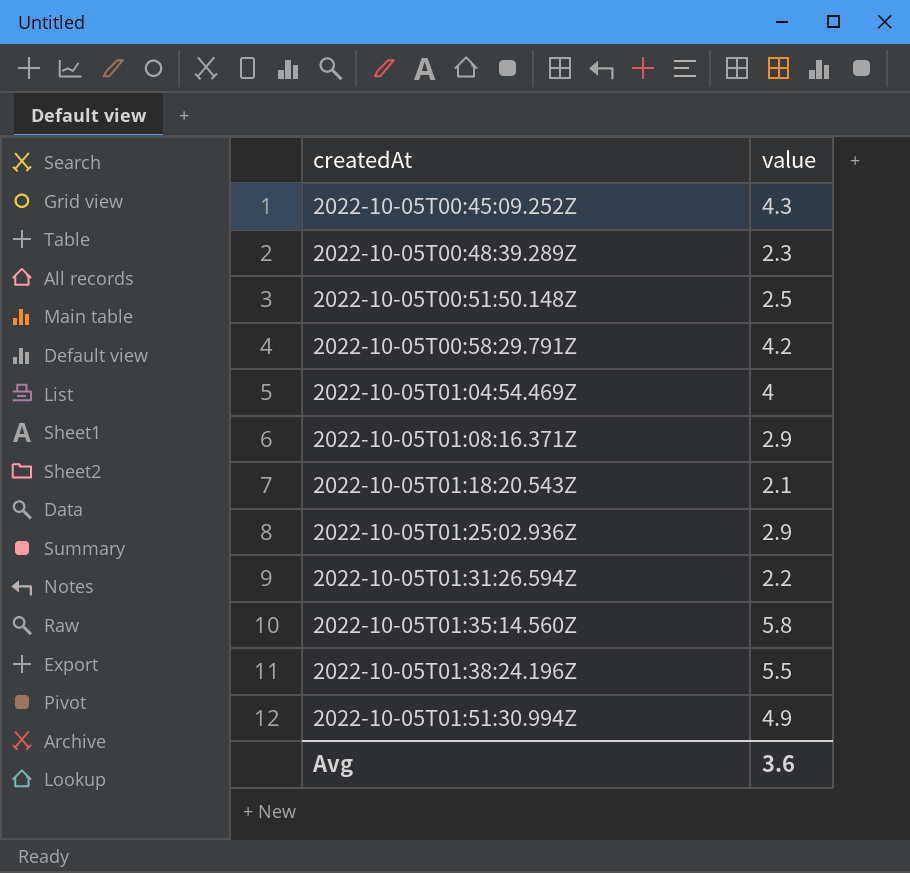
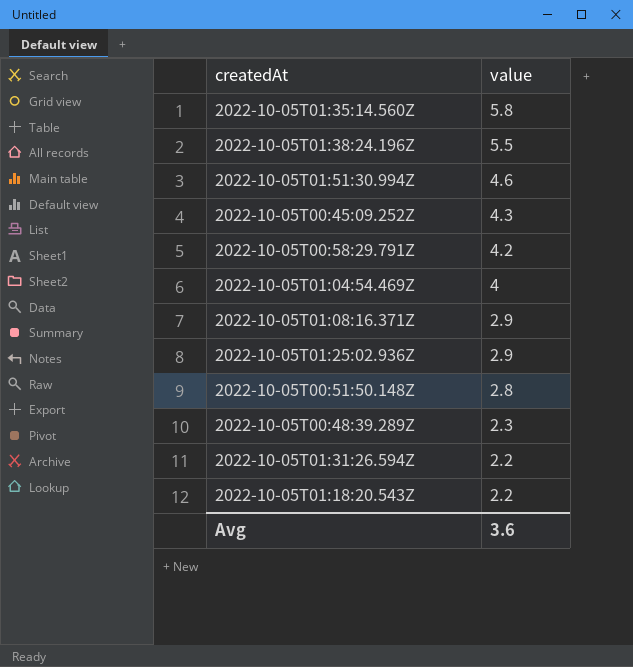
row order: createdAt ascending -> value descending
2022-10-05T01:51:30.994Z | value: 4.9 -> 4.6
2022-10-05T00:51:50.148Z | value: 2.5 -> 2.8
2022-10-05T01:18:20.543Z | value: 2.1 -> 2.2

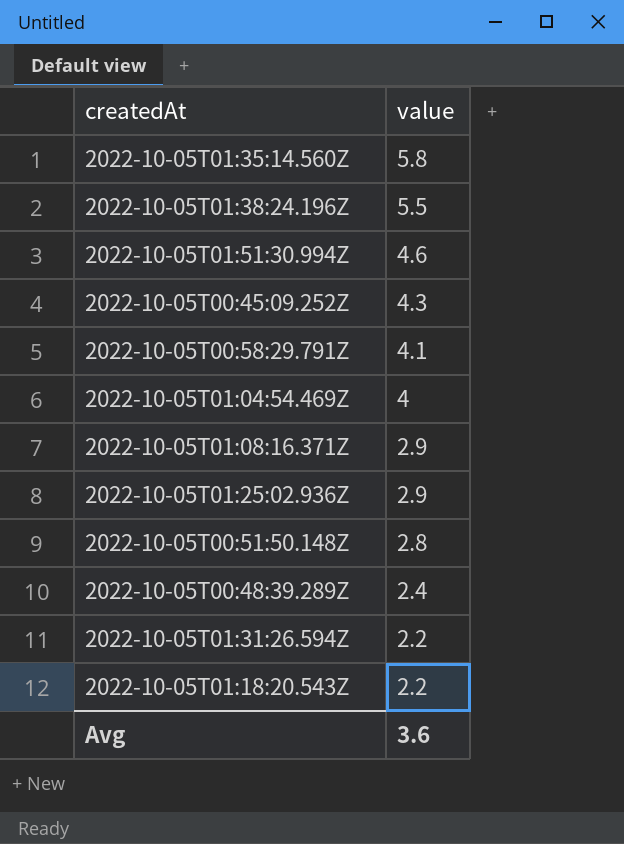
2022-10-05T00:58:29.791Z | value: 4.2 -> 4.1
2022-10-05T00:48:39.289Z | value: 2.3 -> 2.4

